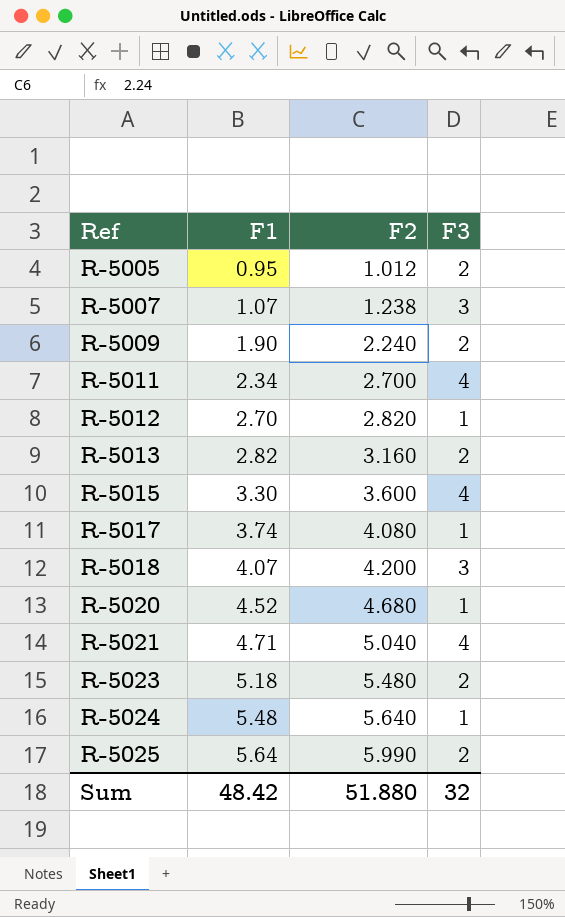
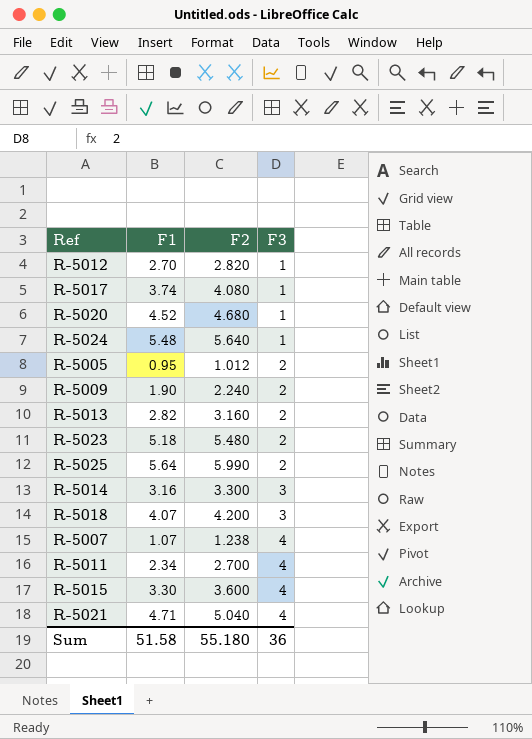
row order: Ref ascending -> F3 ascending
row R-5014: none -> 3.16 | 3.300 | 3
R-5007 | F3: 3 -> 4
Sum | F1: 48.42 -> 51.58
Sum | F2: 51.880 -> 55.180
Sum | F3: 32 -> 36

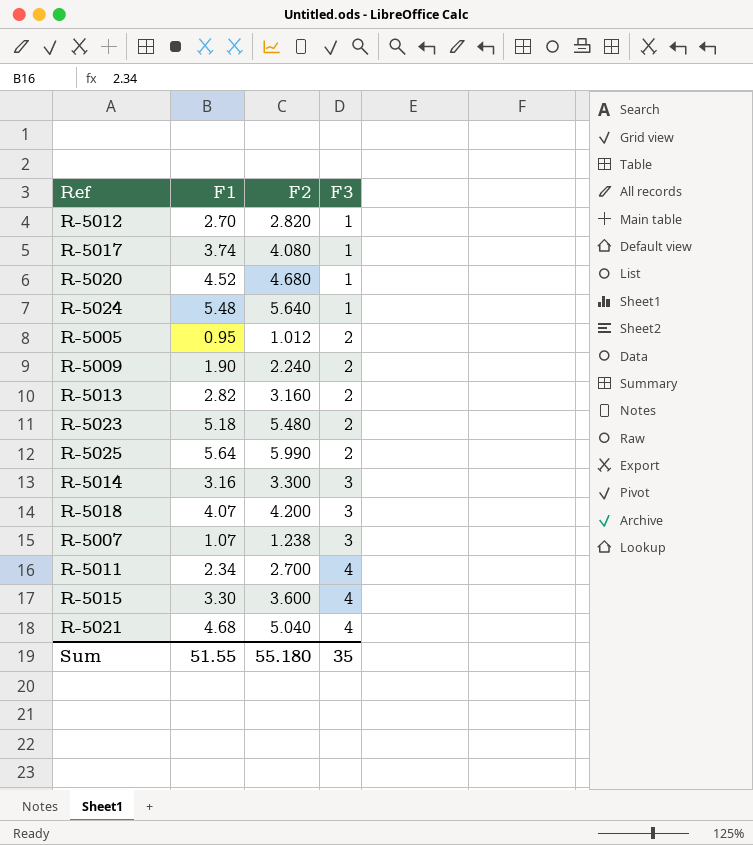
R-5007 | F3: 4 -> 3
R-5021 | F1: 4.71 -> 4.68
Sum | F1: 51.58 -> 51.55
Sum | F3: 36 -> 35

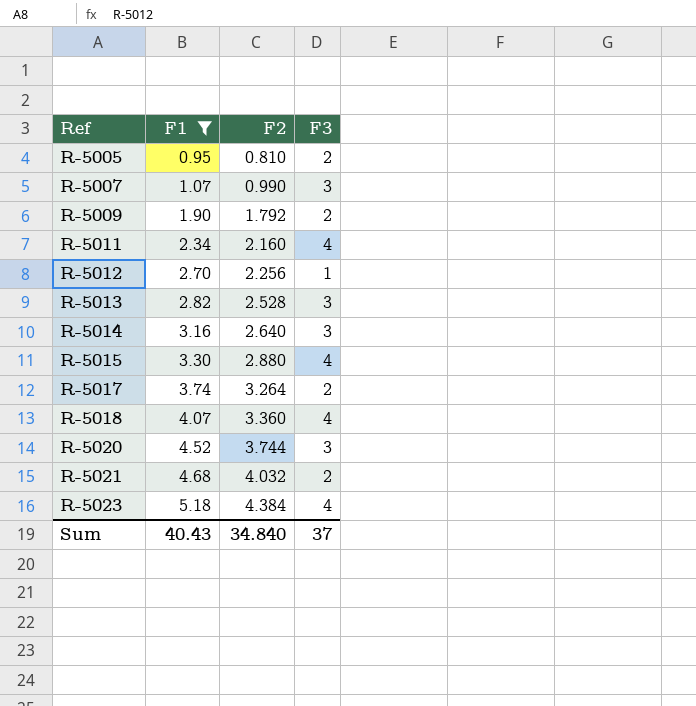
filter: none -> F1 <= 5.18
row order: F3 ascending -> Ref ascending
R-5005 | F2: 1.012 -> 0.810
R-5007 | F2: 1.238 -> 0.990
R-5009 | F2: 2.240 -> 1.792
R-5011 | F2: 2.700 -> 2.160
R-5012 | F2: 2.820 -> 2.256
R-5013 | F2: 3.160 -> 2.528
R-5013 | F3: 2 -> 3
R-5014 | F2: 3.300 -> 2.640
R-5015 | F2: 3.600 -> 2.880
R-5017 | F2: 4.080 -> 3.264
R-5017 | F3: 1 -> 2
R-5018 | F2: 4.200 -> 3.360
R-5018 | F3: 3 -> 4
R-5020 | F2: 4.680 -> 3.744
R-5020 | F3: 1 -> 3
R-5021 | F2: 5.040 -> 4.032
R-5021 | F3: 4 -> 2
R-5023 | F2: 5.480 -> 4.384
R-5023 | F3: 2 -> 4
Sum | F1: 51.55 -> 40.43
Sum | F2: 55.180 -> 34.840
Sum | F3: 35 -> 37

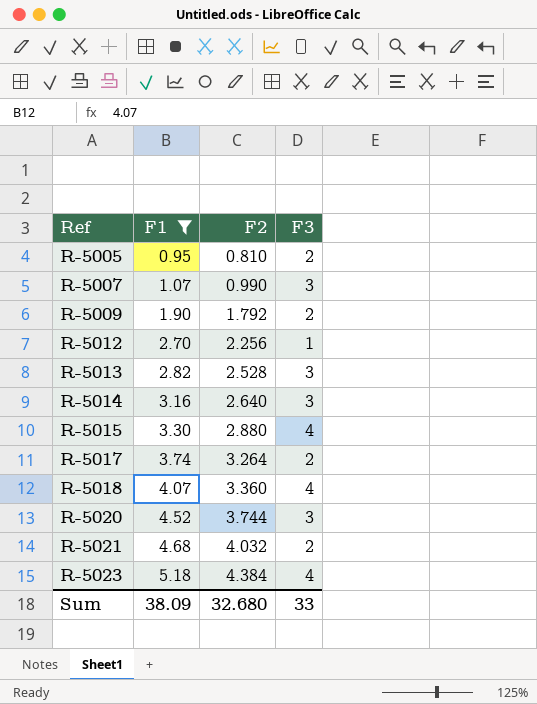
row R-5011: 2.34 | 2.160 | 4 -> none
Sum | F1: 40.43 -> 38.09
Sum | F2: 34.840 -> 32.680
Sum | F3: 37 -> 33

